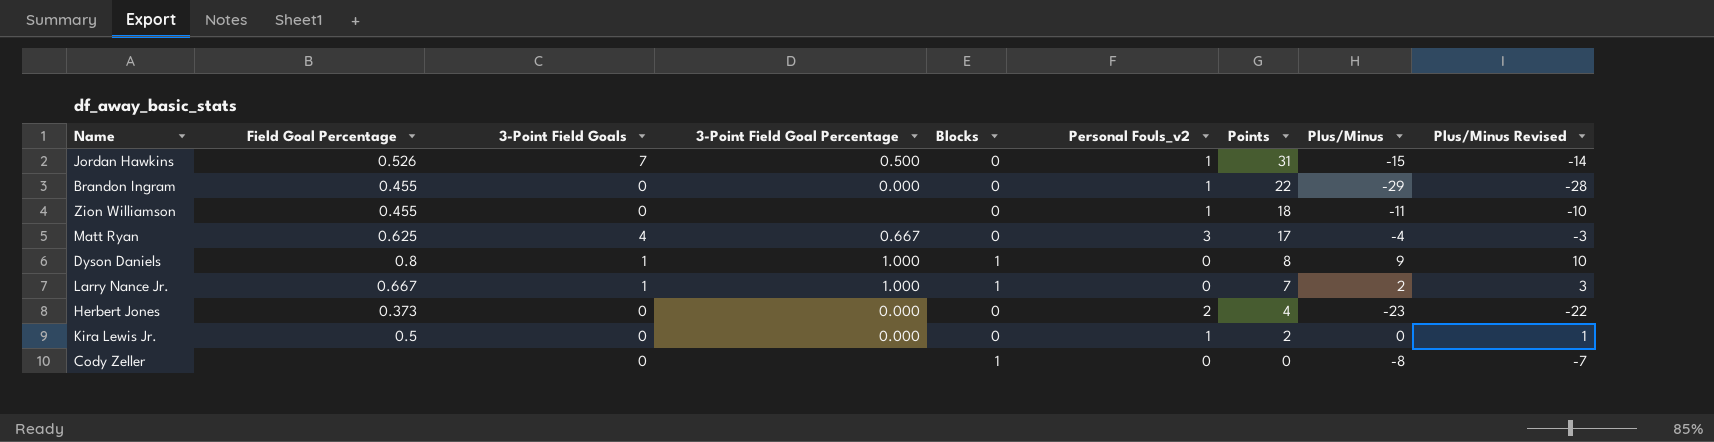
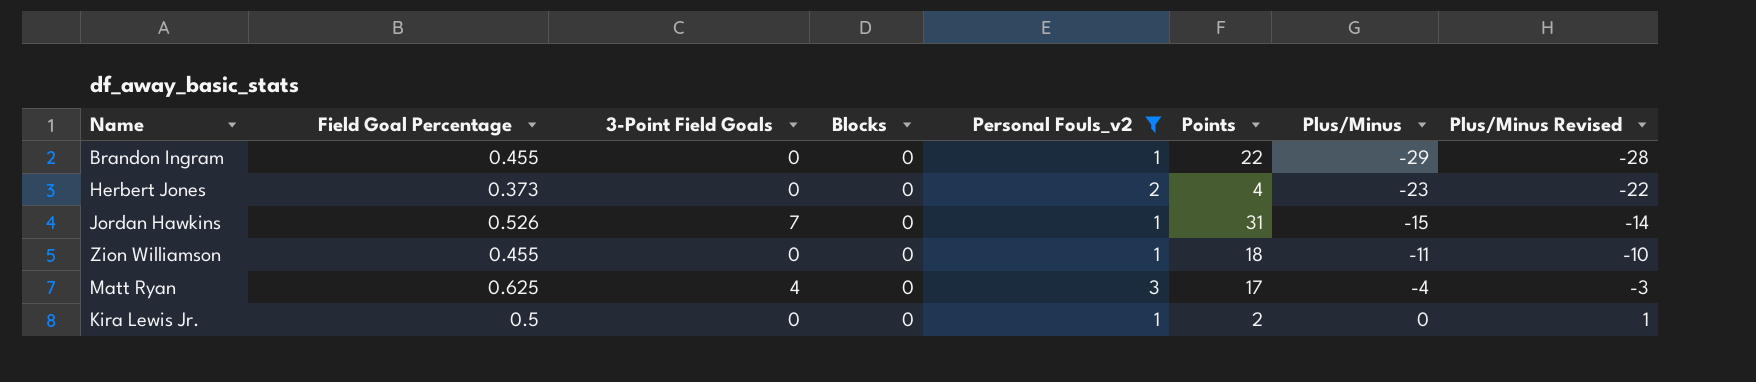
filter: none -> Personal Fouls_v2 != 0
row order: Points descending -> Plus/Minus ascending
column 3-Point Field Goal Percentage | position: 4 -> none

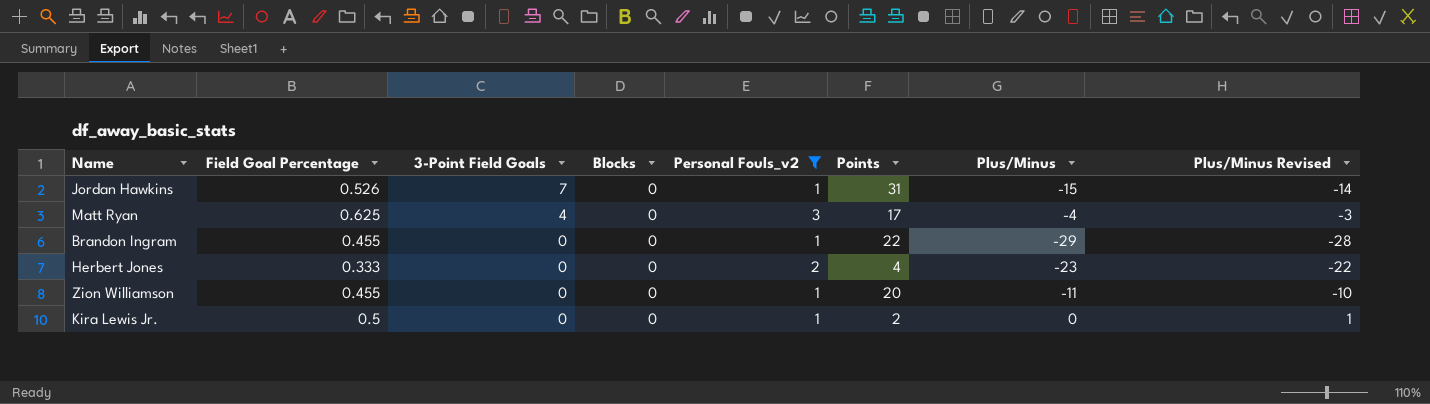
row order: Plus/Minus ascending -> 3-Point Field Goals descending
Herbert Jones | Field Goal Percentage: 0.373 -> 0.333
Zion Williamson | Points: 18 -> 20

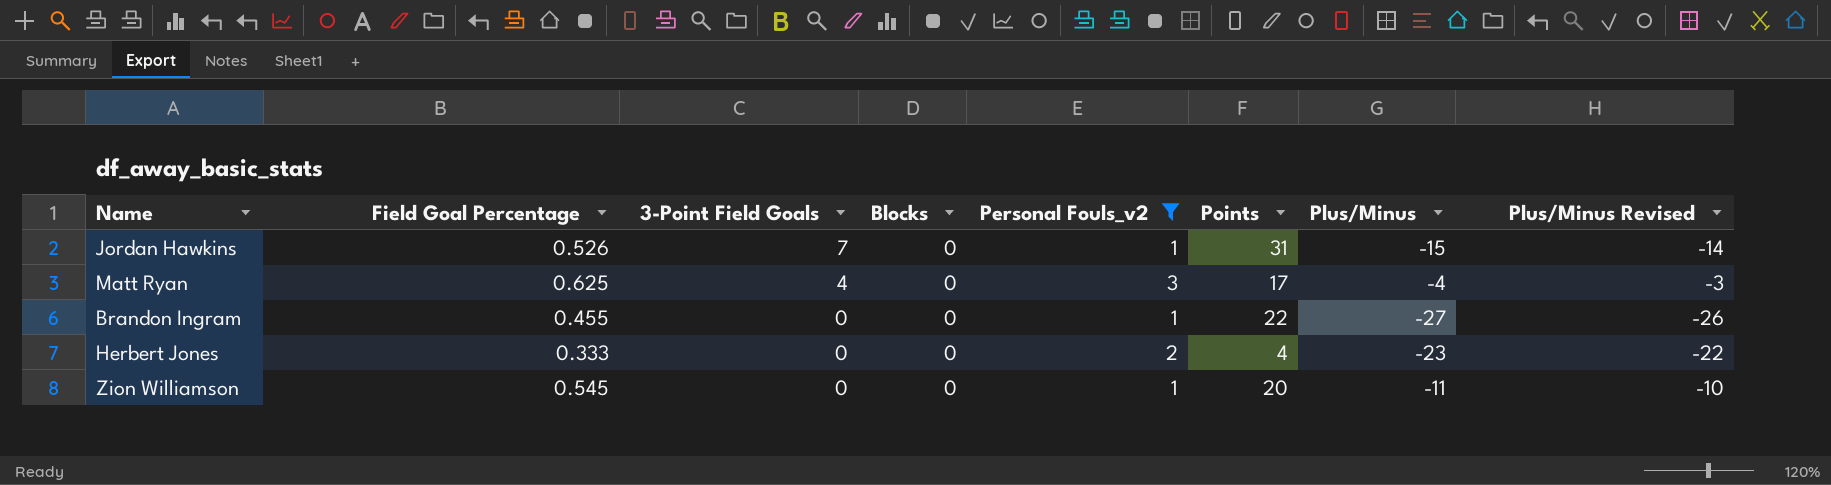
row Kira Lewis Jr.: 0.5 | 0 | 0 | 1 | 2 | 0 | 1 -> none
Brandon Ingram | Plus/Minus: -29 -> -27
Brandon Ingram | Plus/Minus Revised: -28 -> -26
Zion Williamson | Field Goal Percentage: 0.455 -> 0.545

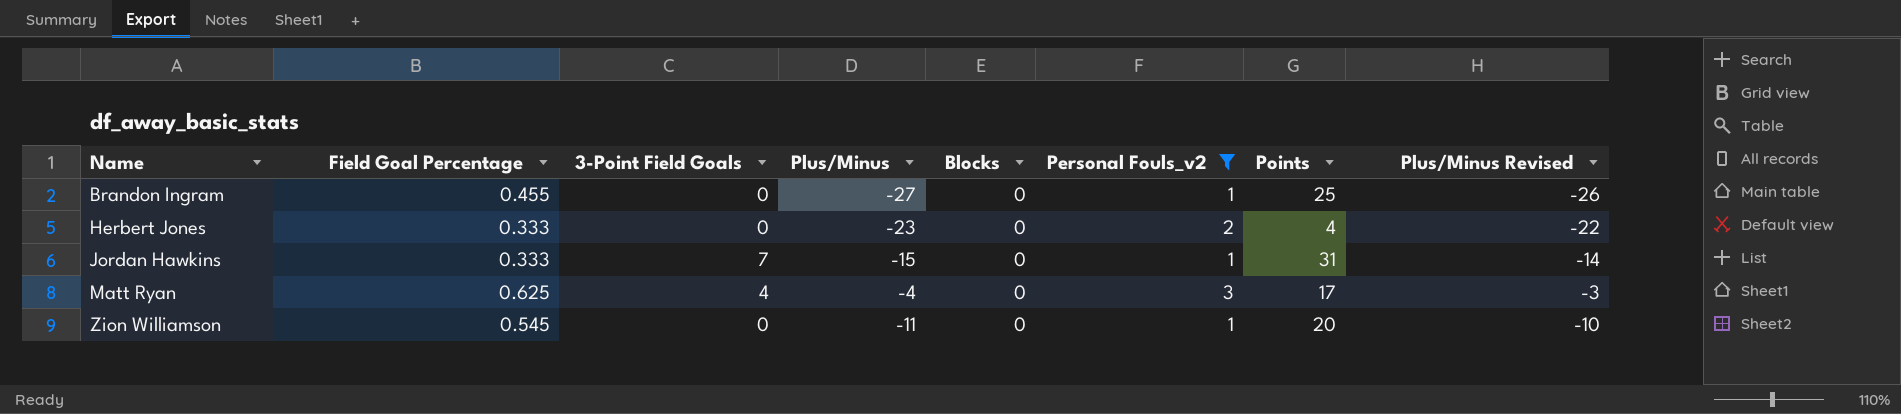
row order: 3-Point Field Goals descending -> Name ascending
column Plus/Minus | position: 7 -> 4
Brandon Ingram | Points: 22 -> 25
Jordan Hawkins | Field Goal Percentage: 0.526 -> 0.333

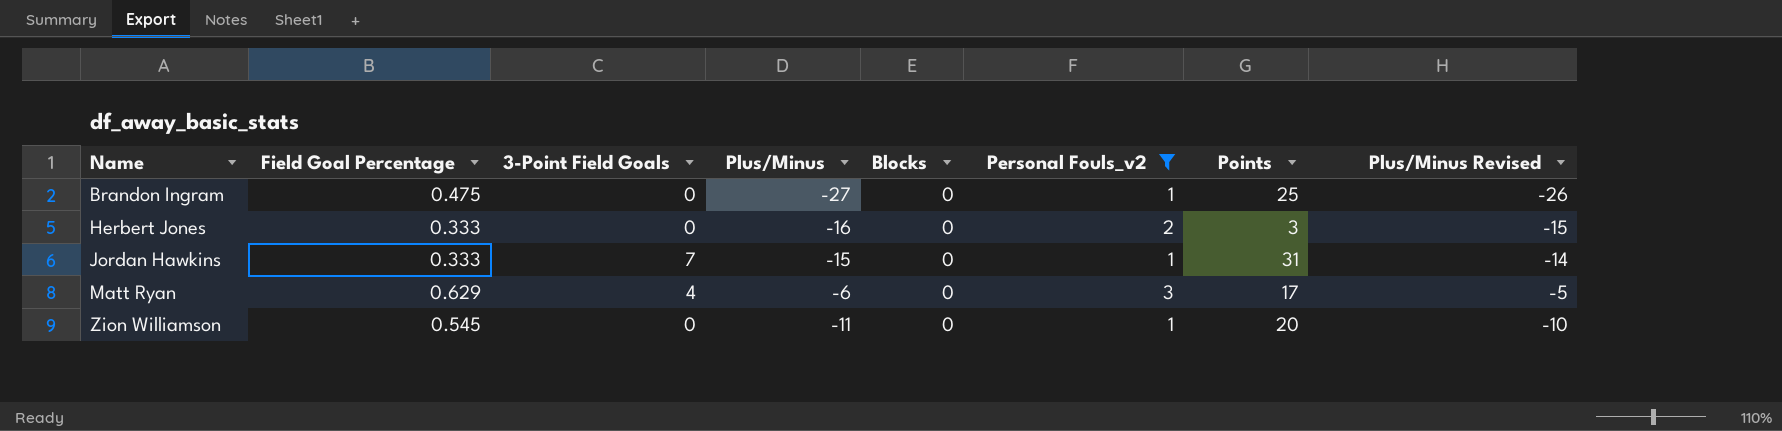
Brandon Ingram | Field Goal Percentage: 0.455 -> 0.475
Herbert Jones | Plus/Minus: -23 -> -16
Herbert Jones | Points: 4 -> 3
Herbert Jones | Plus/Minus Revised: -22 -> -15
Matt Ryan | Field Goal Percentage: 0.625 -> 0.629
Matt Ryan | Plus/Minus: -4 -> -6
Matt Ryan | Plus/Minus Revised: -3 -> -5

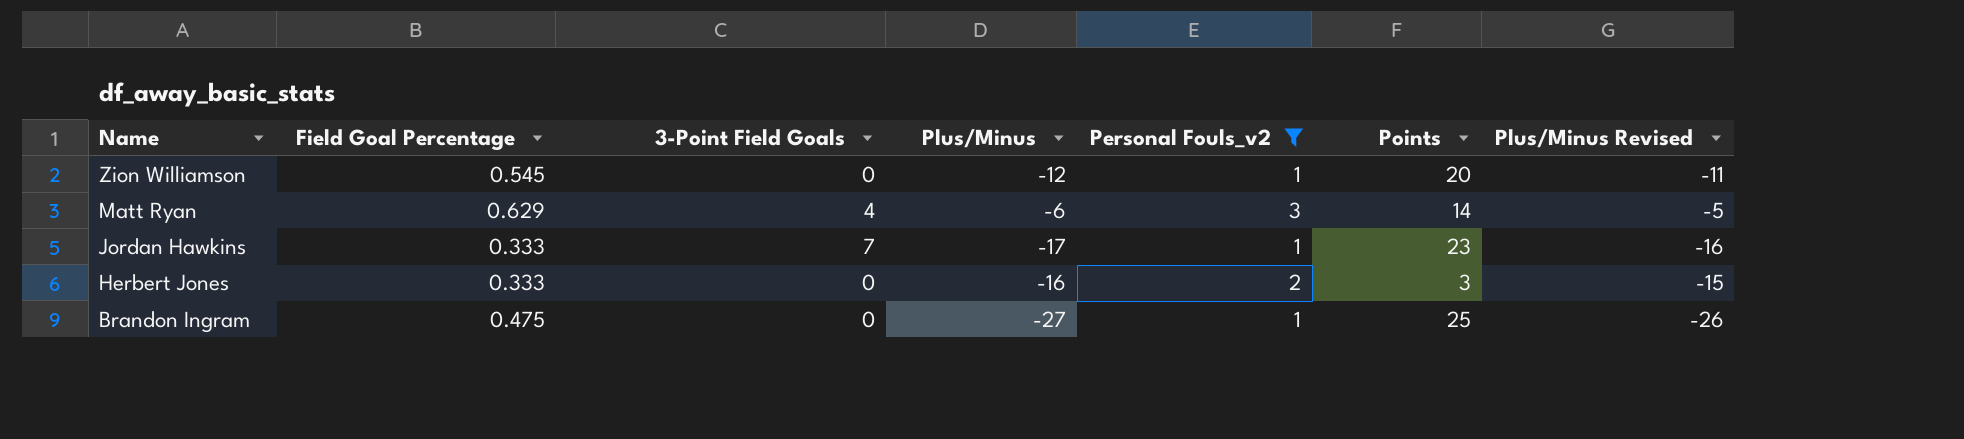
row order: Name ascending -> Name descending
column Blocks | position: 5 -> none
Zion Williamson | Plus/Minus: -11 -> -12
Zion Williamson | Plus/Minus Revised: -10 -> -11
Matt Ryan | Points: 17 -> 14
Jordan Hawkins | Plus/Minus: -15 -> -17
Jordan Hawkins | Points: 31 -> 23
Jordan Hawkins | Plus/Minus Revised: -14 -> -16

